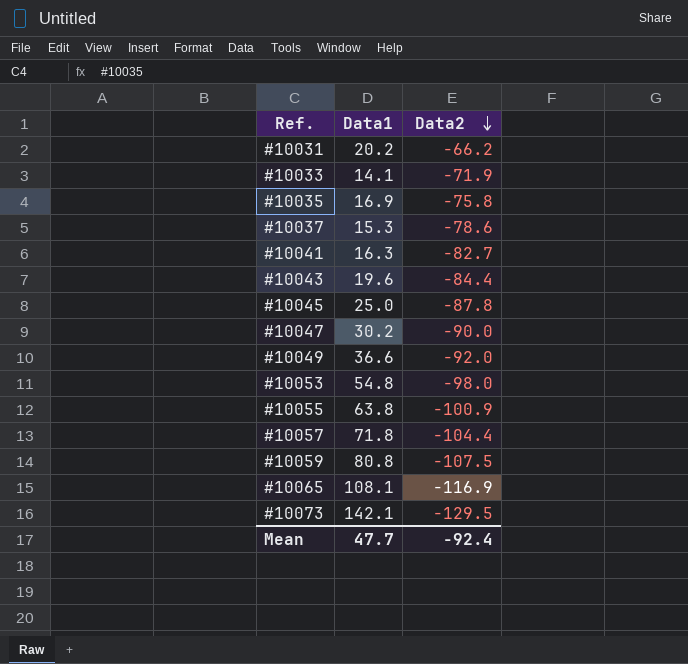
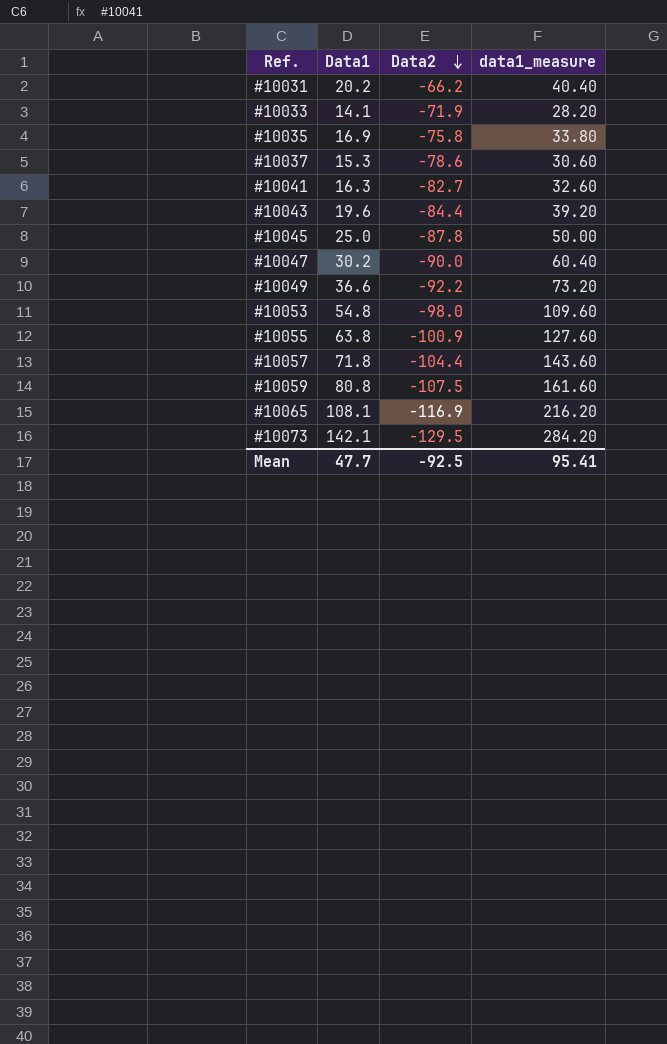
column data1_measure | formula: none -> [Data1] * 2
#10049 | Data2: -92.0 -> -92.2
Mean | Data2: -92.4 -> -92.5

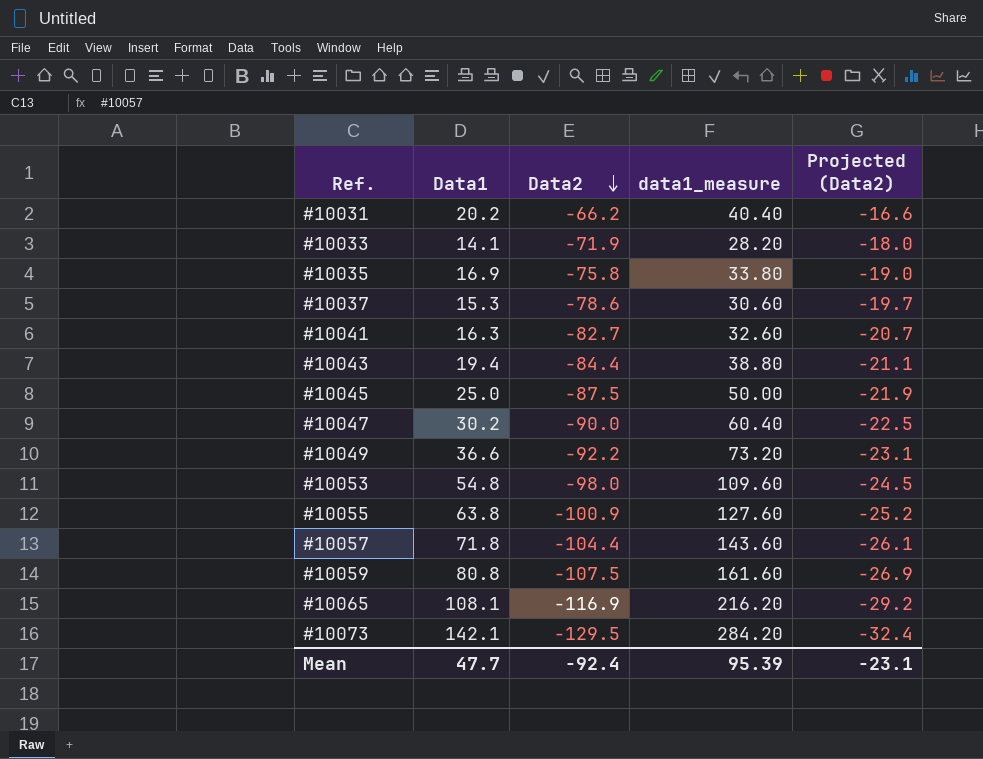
column Projected (Data2) | formula: none -> [Data2] * 0.25
#10043 | Data1: 19.6 -> 19.4
#10043 | data1_measure: 39.20 -> 38.80
#10045 | Data2: -87.8 -> -87.5
Mean | Data2: -92.5 -> -92.4
Mean | data1_measure: 95.41 -> 95.39

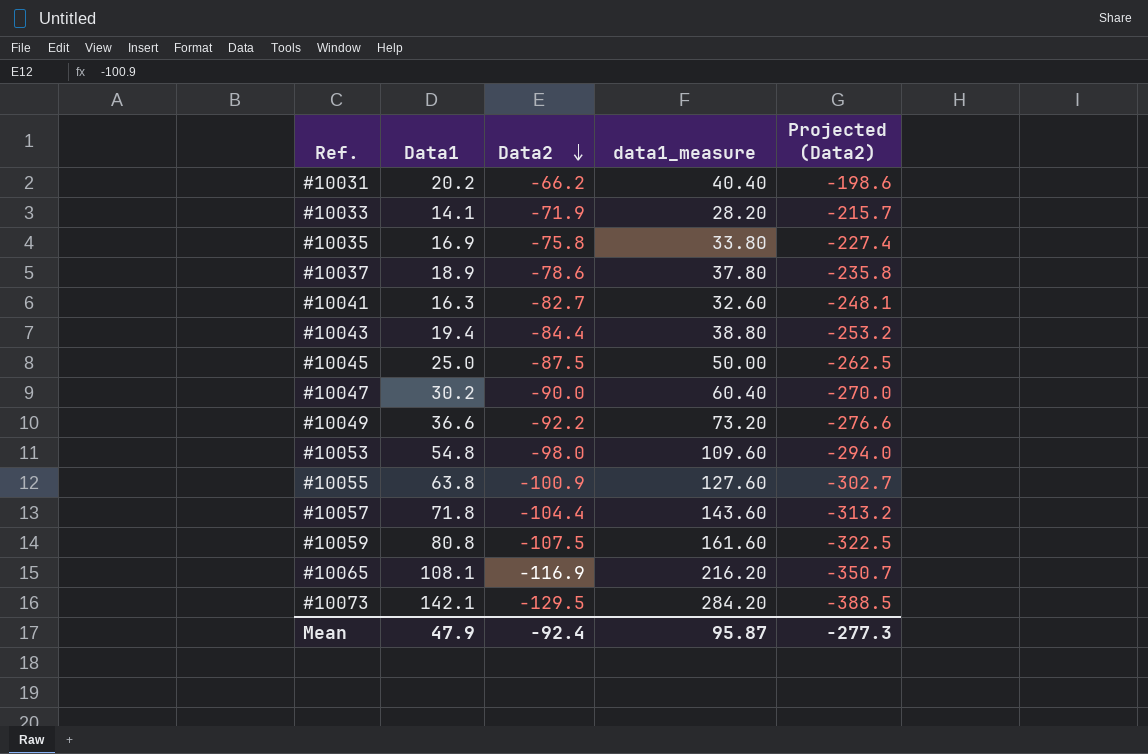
column Projected (Data2) | formula: [Data2] * 0.25 -> [Data2] * 3
#10037 | Data1: 15.3 -> 18.9
#10037 | data1_measure: 30.60 -> 37.80
Mean | Data1: 47.7 -> 47.9
Mean | data1_measure: 95.39 -> 95.87
Mean | Projected (Data2): -23.1 -> -277.3

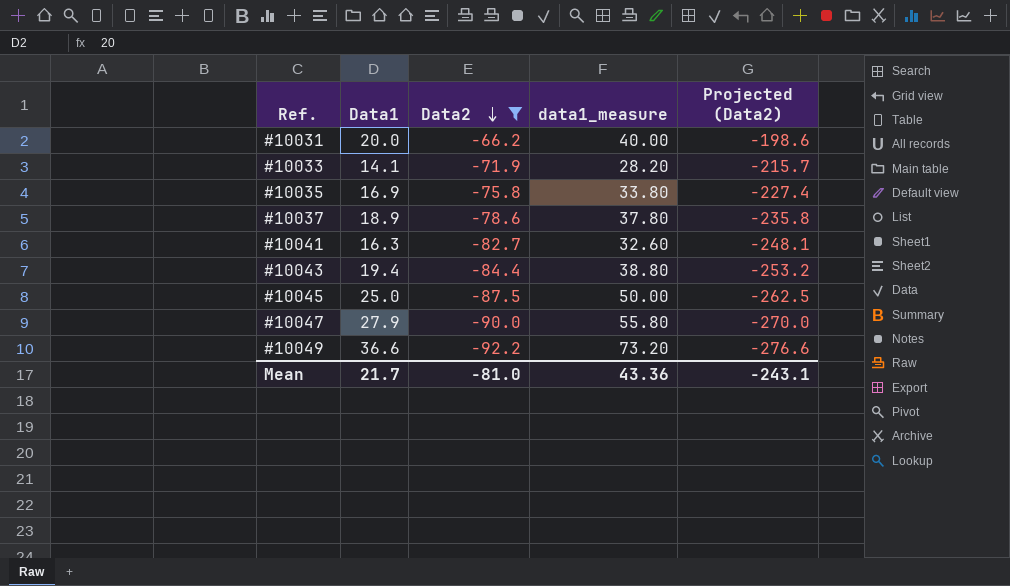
filter: none -> Data2 >= -92.2
#10031 | Data1: 20.2 -> 20.0
#10031 | data1_measure: 40.40 -> 40.00
#10047 | Data1: 30.2 -> 27.9
#10047 | data1_measure: 60.40 -> 55.80
Mean | Data1: 47.9 -> 21.7
Mean | Data2: -92.4 -> -81.0
Mean | data1_measure: 95.87 -> 43.36
Mean | Projected (Data2): -277.3 -> -243.1

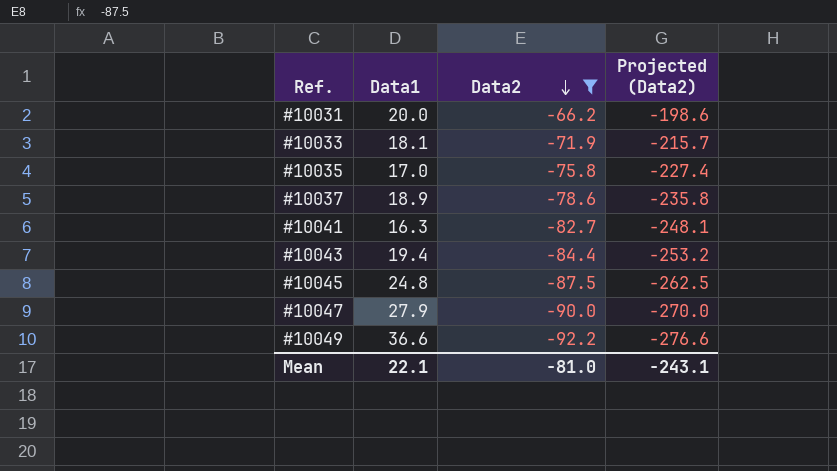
column data1_measure | formula: [Data1] * 2 -> none
#10033 | Data1: 14.1 -> 18.1
#10035 | Data1: 16.9 -> 17.0
#10045 | Data1: 25.0 -> 24.8
Mean | Data1: 21.7 -> 22.1

